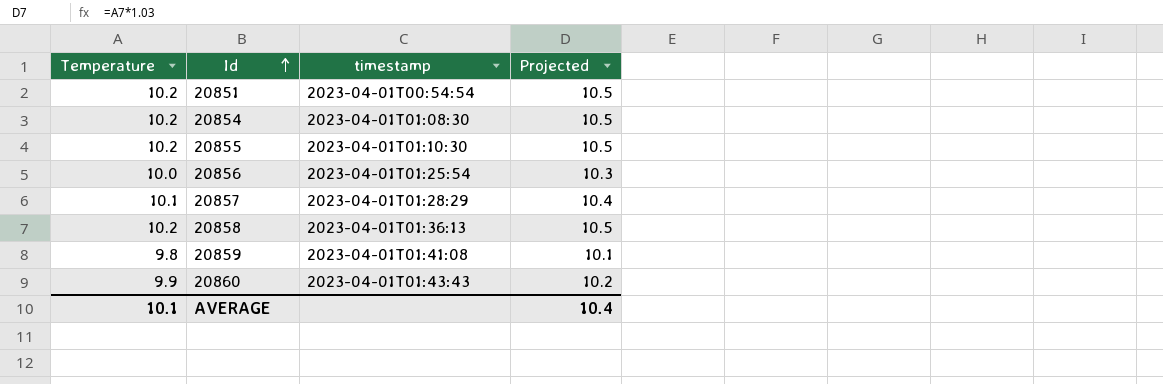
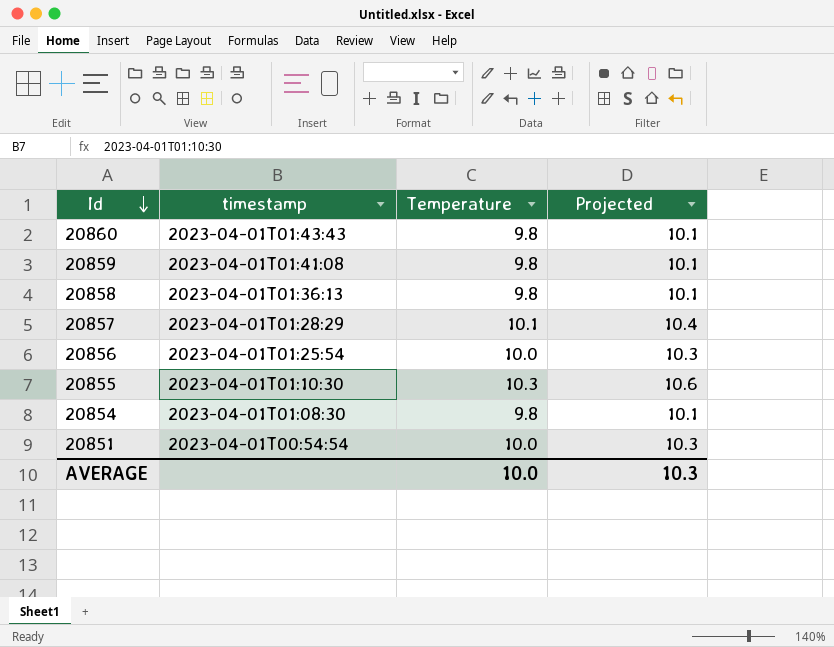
row order: Id ascending -> Id descending
column Temperature | position: 1 -> 3
20860 | Temperature: 9.9 -> 9.8
20860 | Projected: 10.2 -> 10.1
20858 | Temperature: 10.2 -> 9.8
20858 | Projected: 10.5 -> 10.1
20855 | Temperature: 10.2 -> 10.3
20855 | Projected: 10.5 -> 10.6
20854 | Temperature: 10.2 -> 9.8
20854 | Projected: 10.5 -> 10.1
20851 | Temperature: 10.2 -> 10.0
20851 | Projected: 10.5 -> 10.3
AVERAGE | Temperature: 10.1 -> 10.0
AVERAGE | Projected: 10.4 -> 10.3

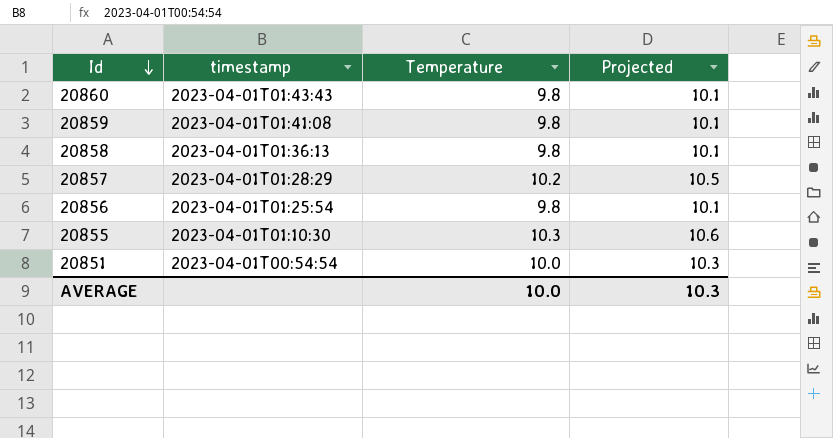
row 20854: 2023-04-01T01:08:30 | 9.8 | 10.1 -> none
20857 | Temperature: 10.1 -> 10.2
20857 | Projected: 10.4 -> 10.5
20856 | Temperature: 10.0 -> 9.8
20856 | Projected: 10.3 -> 10.1

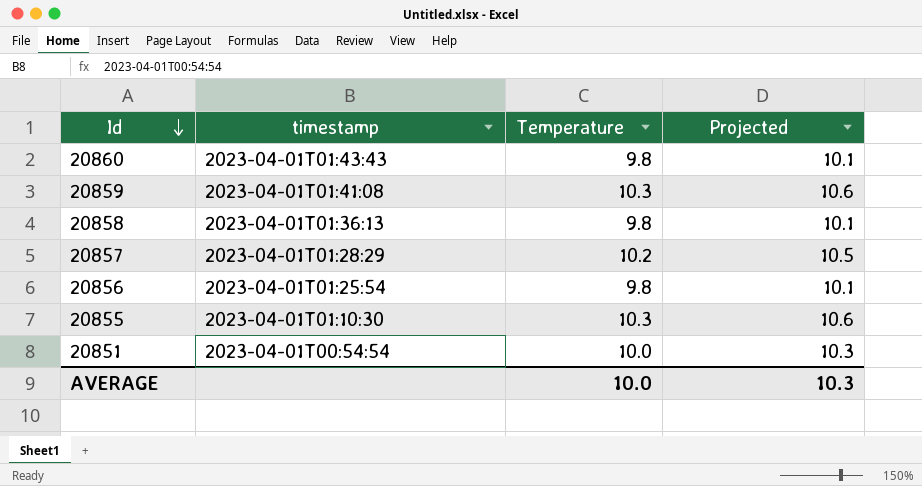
20859 | Temperature: 9.8 -> 10.3
20859 | Projected: 10.1 -> 10.6

